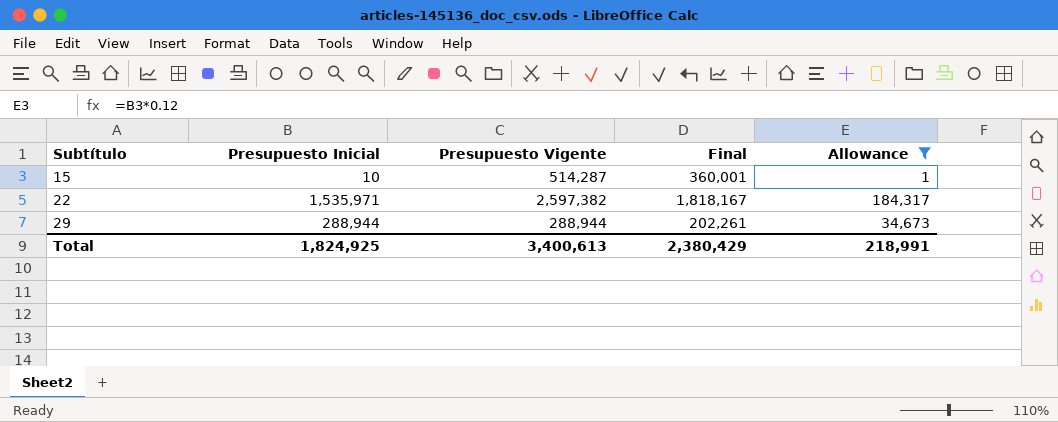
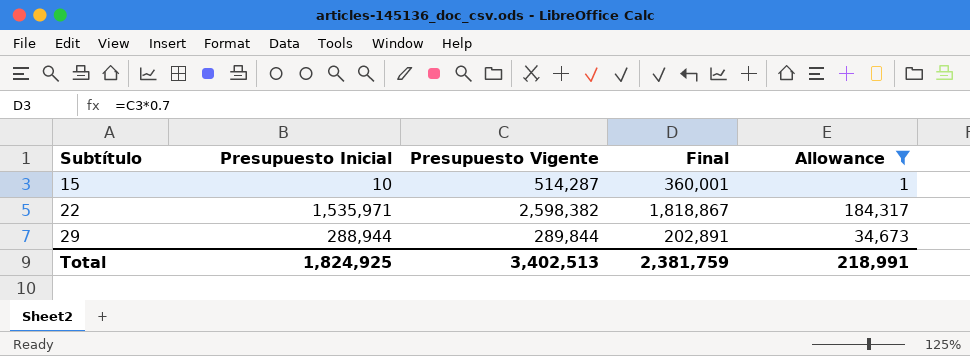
22 | Presupuesto Vigente: 2,597,382 -> 2,598,382
22 | Final: 1,818,167 -> 1,818,867
29 | Presupuesto Vigente: 288,944 -> 289,844
29 | Final: 202,261 -> 202,891
Total | Presupuesto Vigente: 3,400,613 -> 3,402,513
Total | Final: 2,380,429 -> 2,381,759

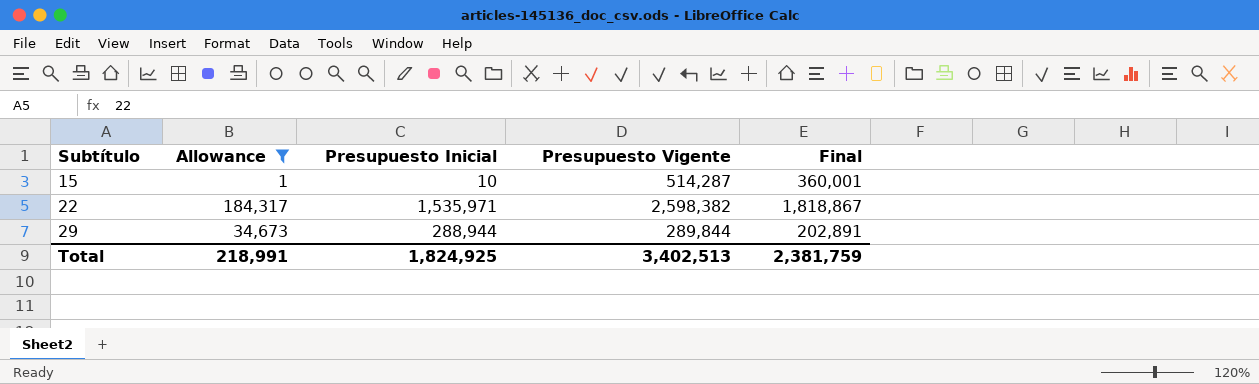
column Allowance | position: 5 -> 2

